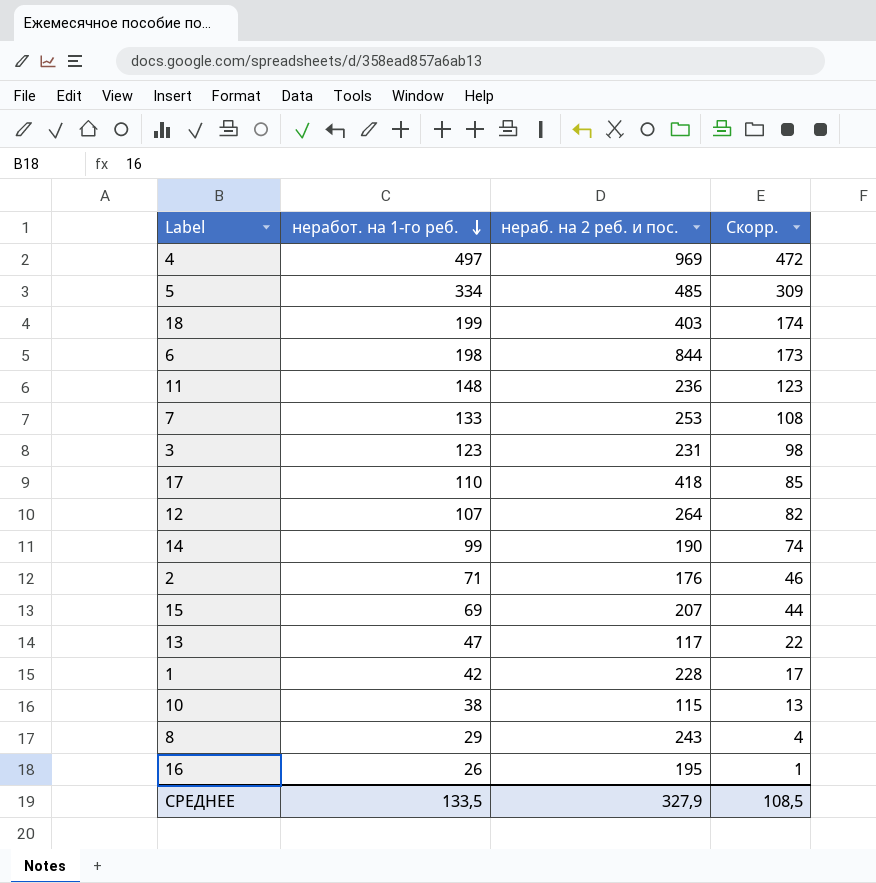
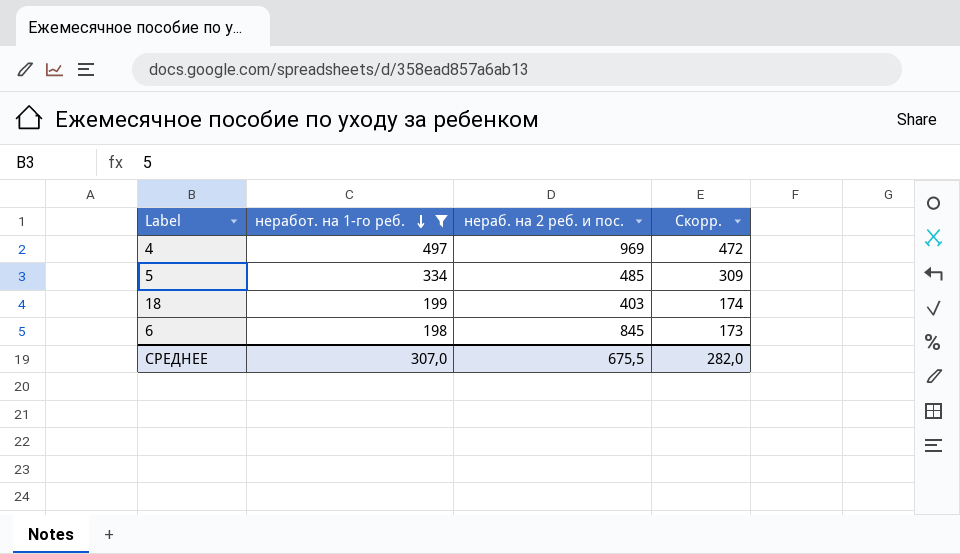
filter: none -> неработ. на 1-го реб. >= 198
6 | нераб. на 2 реб. и пос.: 844 -> 845
СРЕДНЕЕ | неработ. на 1-го реб.: 133,5 -> 307,0
СРЕДНЕЕ | нераб. на 2 реб. и пос.: 327,9 -> 675,5
СРЕДНЕЕ | Скорр.: 108,5 -> 282,0

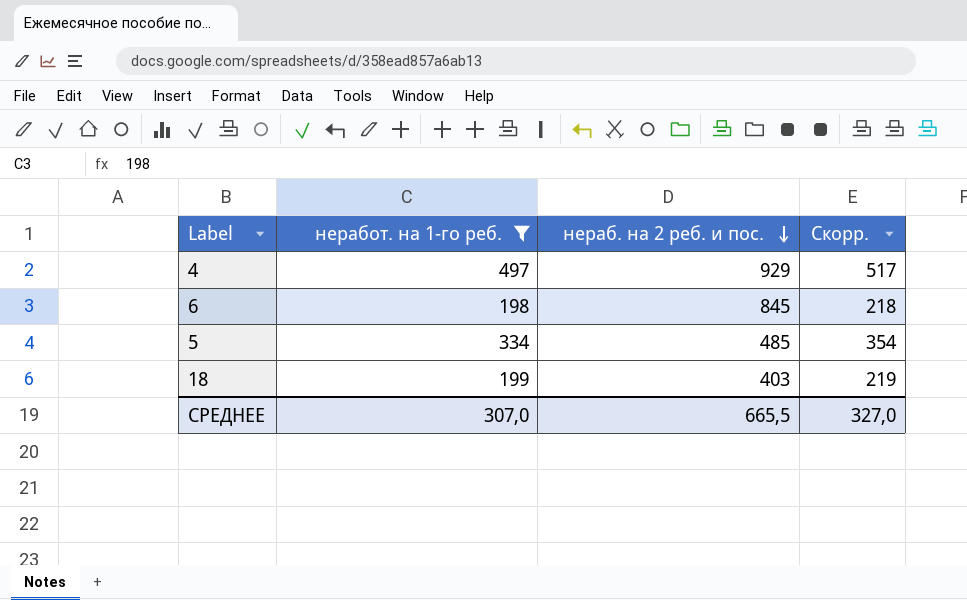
row order: неработ. на 1-го реб. descending -> нераб. на 2 реб. и пос. descending
column Скорр. | formula: [неработ. на 1-го реб.] - 25 -> [неработ. на 1-го реб.] + 20
4 | нераб. на 2 реб. и пос.: 969 -> 929
СРЕДНЕЕ | нераб. на 2 реб. и пос.: 675,5 -> 665,5
СРЕДНЕЕ | Скорр.: 282,0 -> 327,0

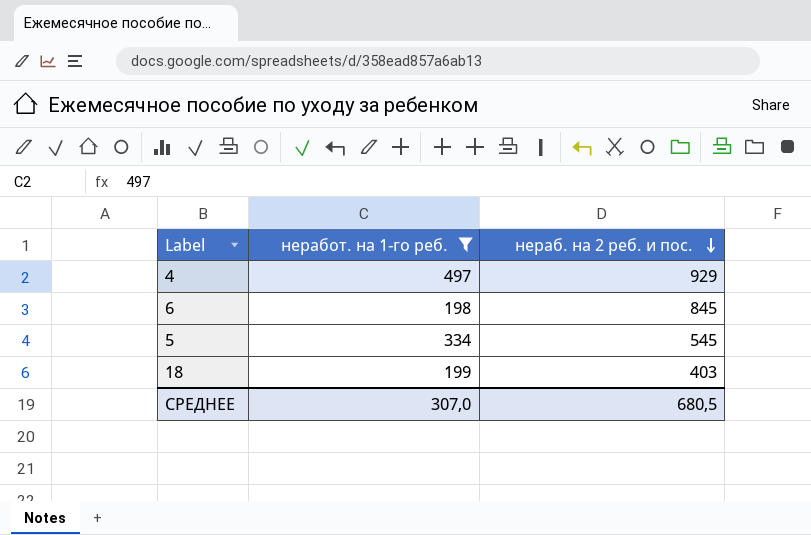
column Скорр. | formula: [неработ. на 1-го реб.] + 20 -> none
5 | нераб. на 2 реб. и пос.: 485 -> 545
СРЕДНЕЕ | нераб. на 2 реб. и пос.: 665,5 -> 680,5

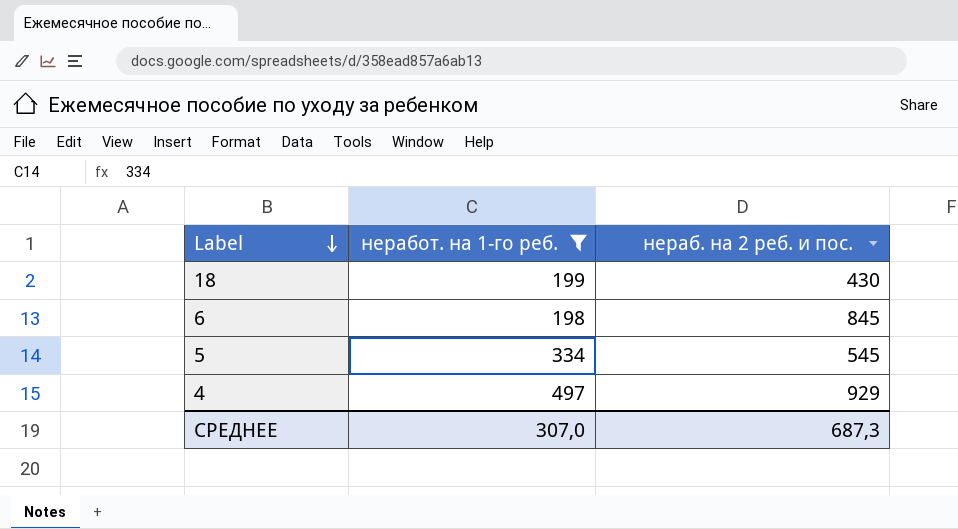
row order: нераб. на 2 реб. и пос. descending -> Label descending
18 | нераб. на 2 реб. и пос.: 403 -> 430
СРЕДНЕЕ | нераб. на 2 реб. и пос.: 680,5 -> 687,3

